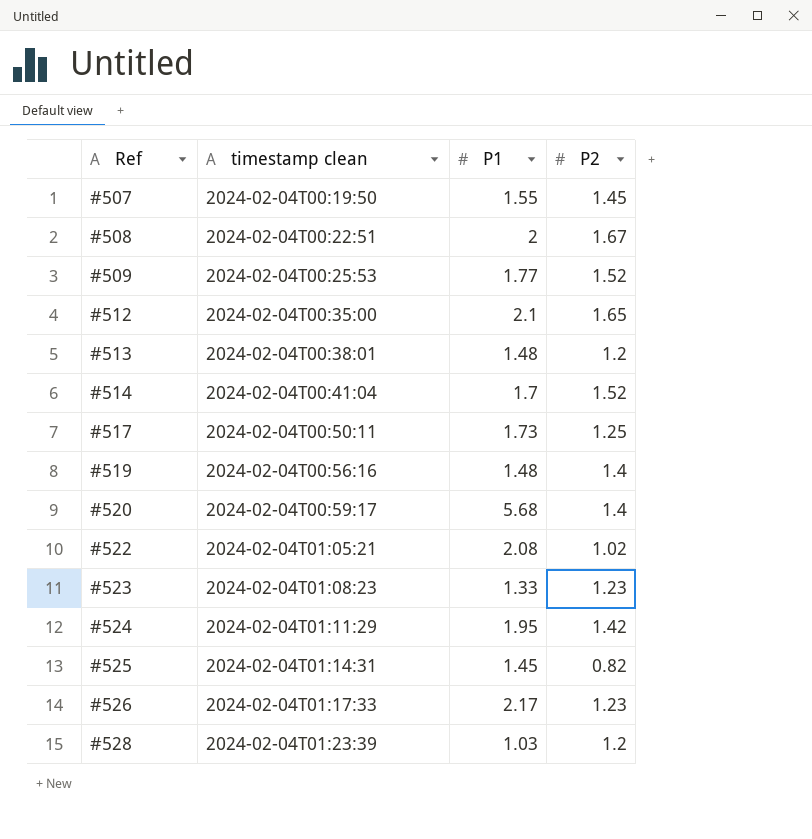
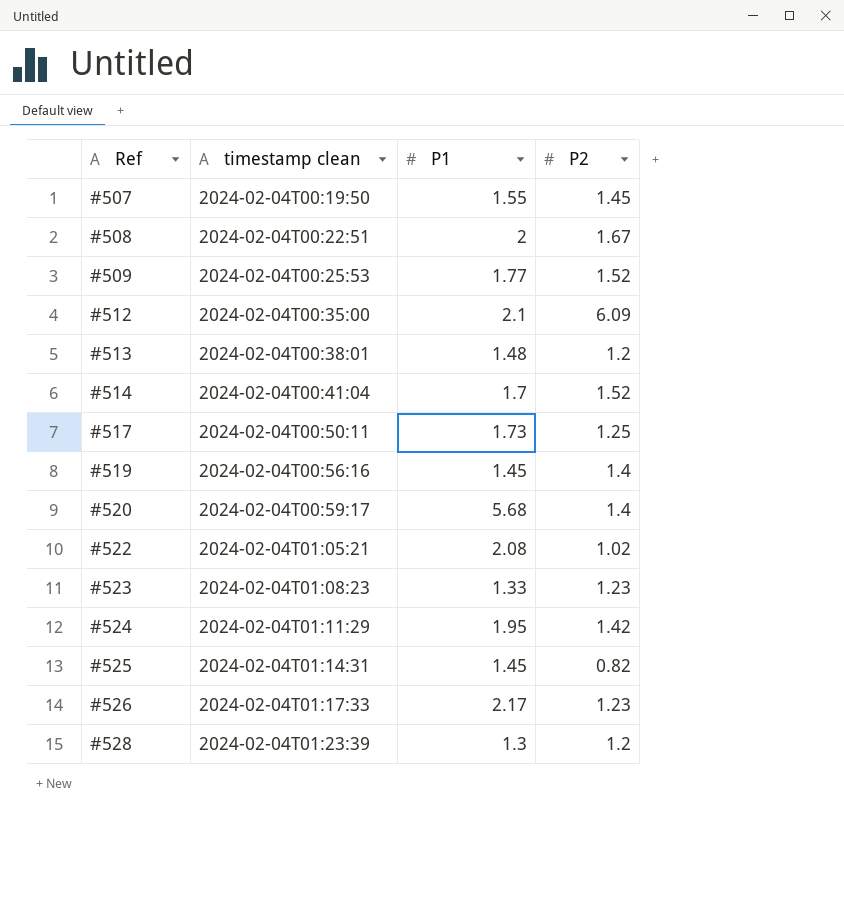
#512 | P2: 1.65 -> 6.09
#519 | P1: 1.48 -> 1.45
#528 | P1: 1.03 -> 1.3

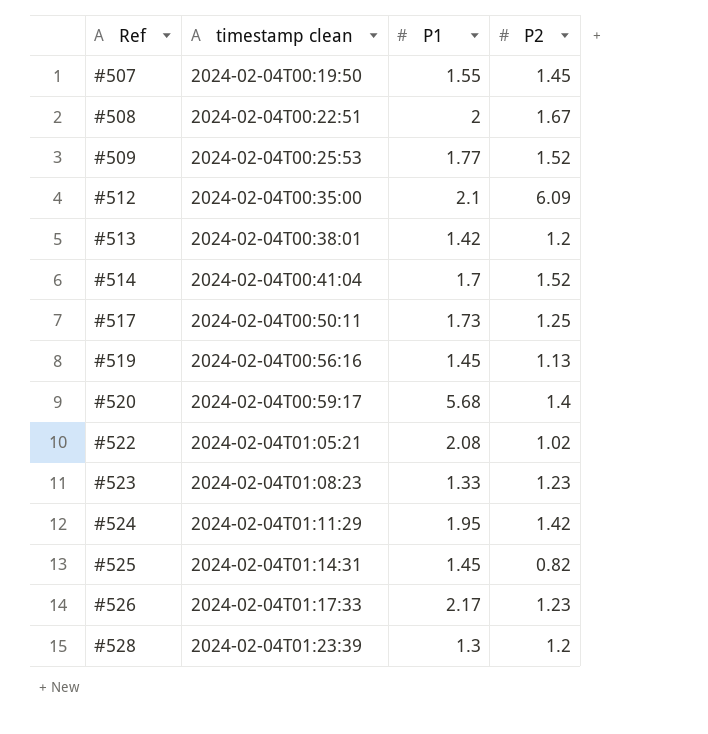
#513 | P1: 1.48 -> 1.42
#519 | P2: 1.4 -> 1.13

